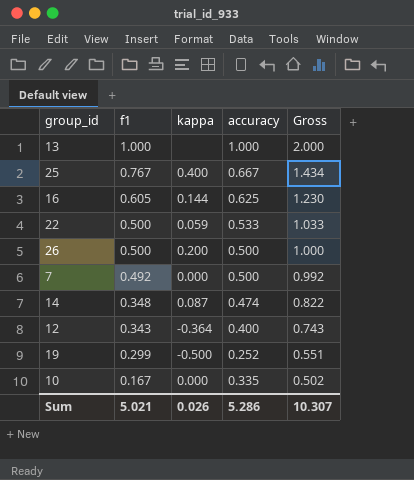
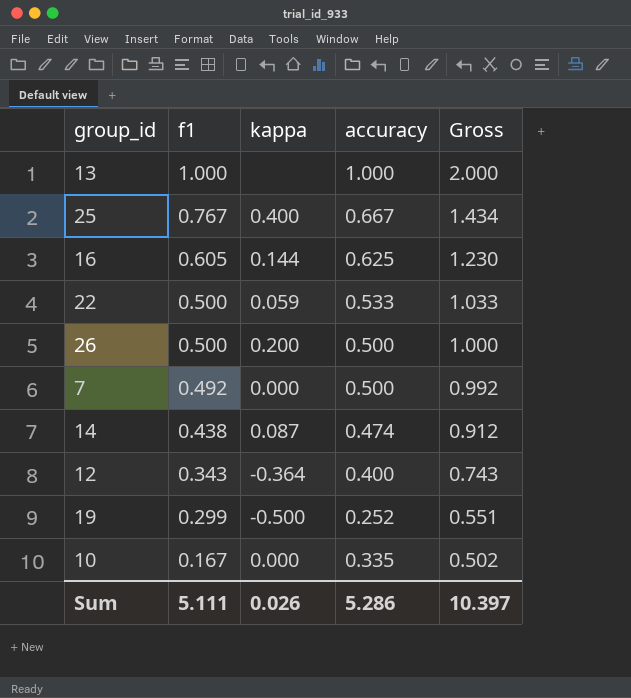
14 | f1: 0.348 -> 0.438
14 | Gross: 0.822 -> 0.912
Sum | f1: 5.021 -> 5.111
Sum | Gross: 10.307 -> 10.397

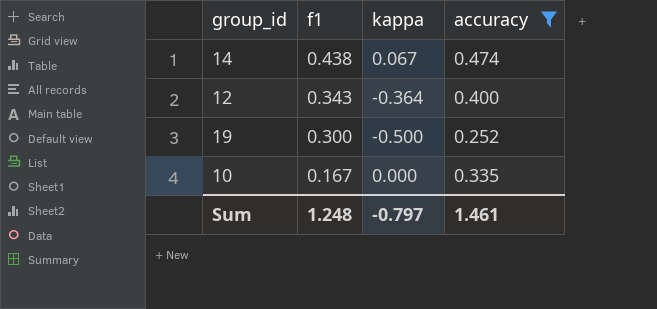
filter: none -> accuracy <= 0.474
column Gross | formula: [f1] + [accuracy] -> none
14 | kappa: 0.087 -> 0.067
19 | f1: 0.299 -> 0.300
Sum | f1: 5.111 -> 1.248
Sum | kappa: 0.026 -> -0.797
Sum | accuracy: 5.286 -> 1.461

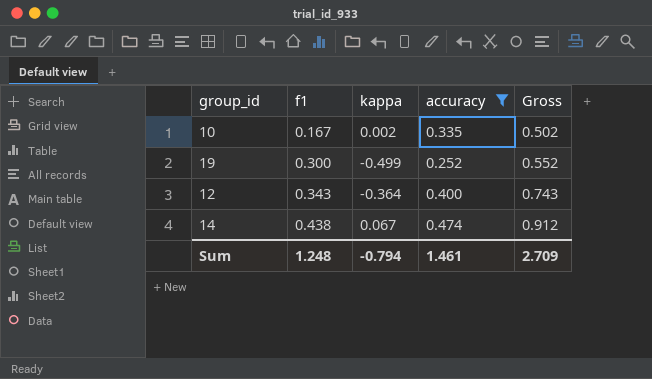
row order: f1 descending -> f1 ascending
column Gross | formula: none -> [f1] + [accuracy]
10 | kappa: 0.000 -> 0.002
19 | kappa: -0.500 -> -0.499
Sum | kappa: -0.797 -> -0.794

